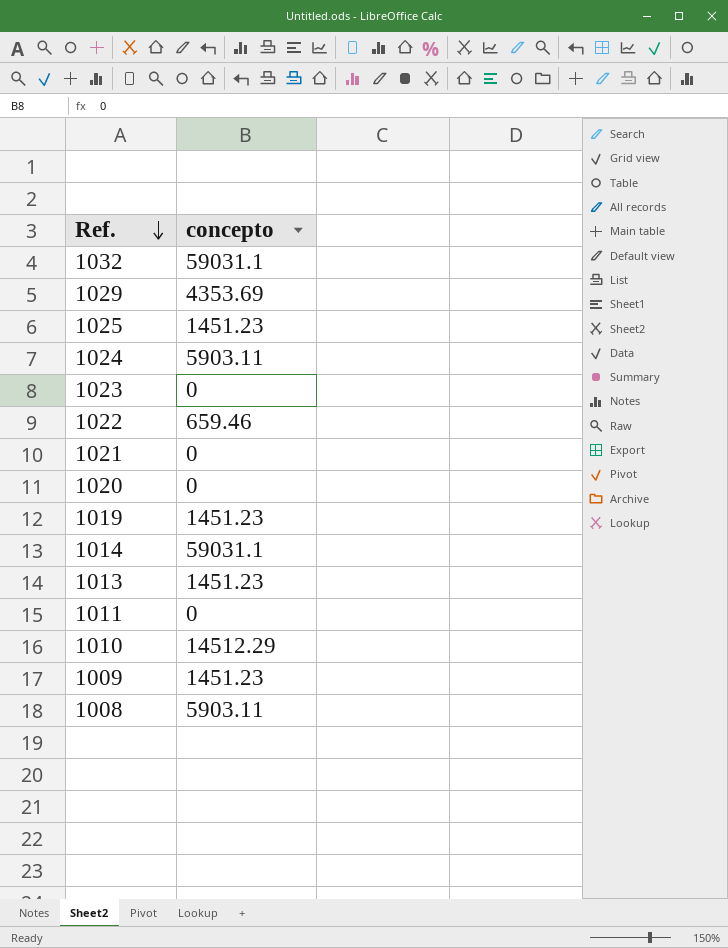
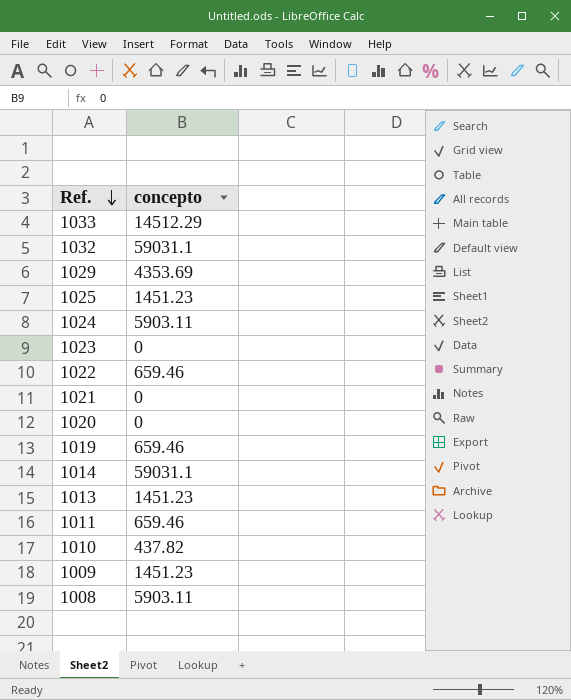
row 1033: none -> 14512.29
1019 | concepto: 1451.23 -> 659.46
1011 | concepto: 0 -> 659.46
1010 | concepto: 14512.29 -> 437.82

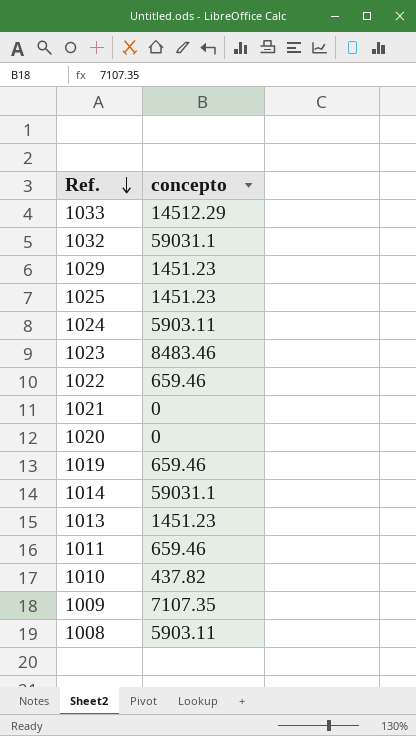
1029 | concepto: 4353.69 -> 1451.23
1023 | concepto: 0 -> 8483.46
1009 | concepto: 1451.23 -> 7107.35

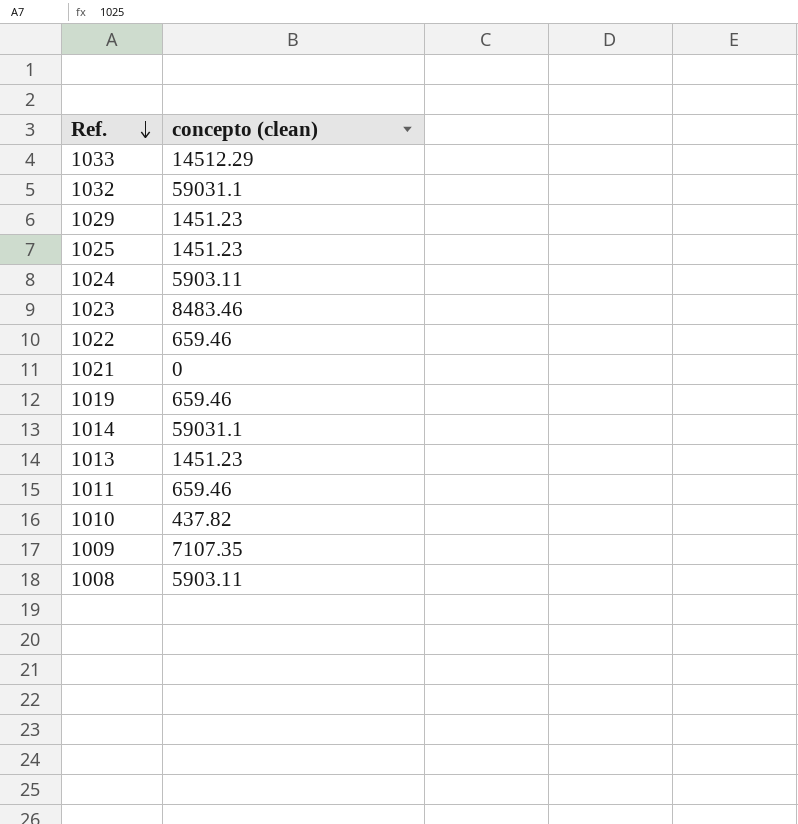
column name: concepto -> concepto (clean)
row 1020: 0 -> none

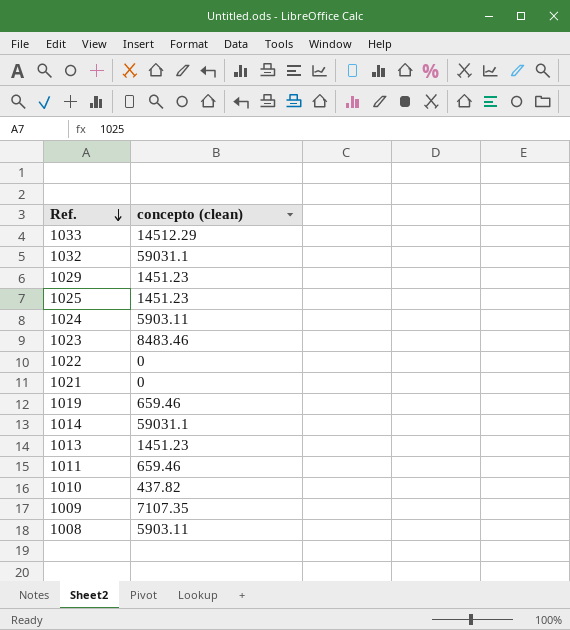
1022 | concepto (clean): 659.46 -> 0

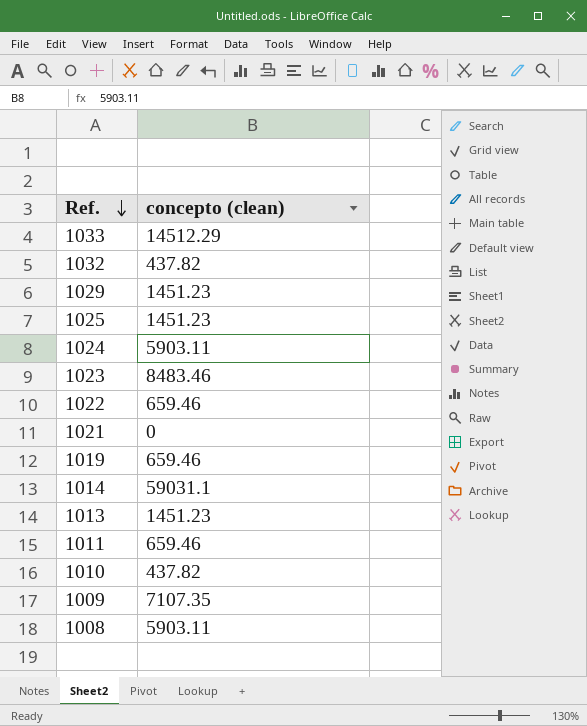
1032 | concepto (clean): 59031.1 -> 437.82
1022 | concepto (clean): 0 -> 659.46

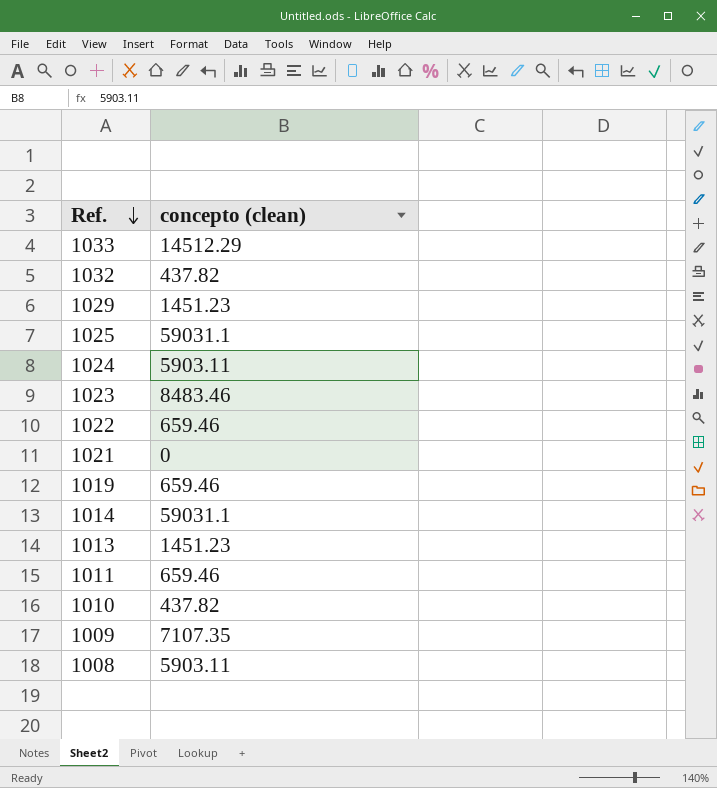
1025 | concepto (clean): 1451.23 -> 59031.1

